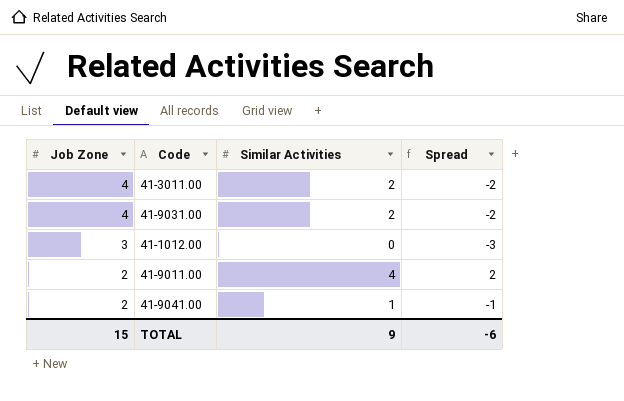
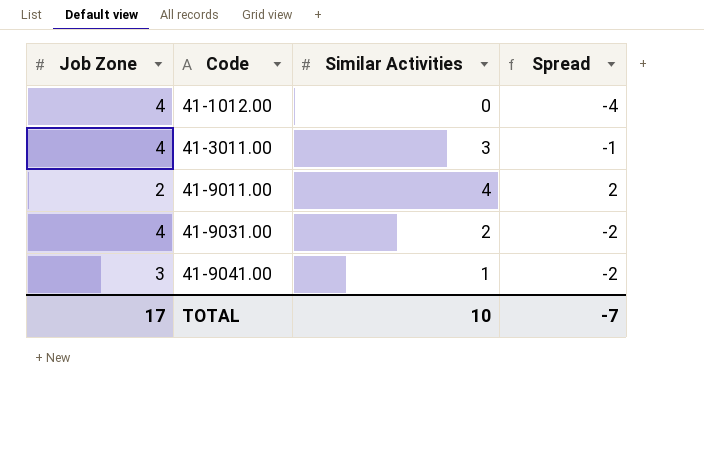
row order: Job Zone descending -> Code ascending
41-1012.00 | Job Zone: 3 -> 4
41-1012.00 | Spread: -3 -> -4
41-3011.00 | Similar Activities: 2 -> 3
41-3011.00 | Spread: -2 -> -1
41-9041.00 | Job Zone: 2 -> 3
41-9041.00 | Spread: -1 -> -2
TOTAL | Job Zone: 15 -> 17
TOTAL | Similar Activities: 9 -> 10
TOTAL | Spread: -6 -> -7

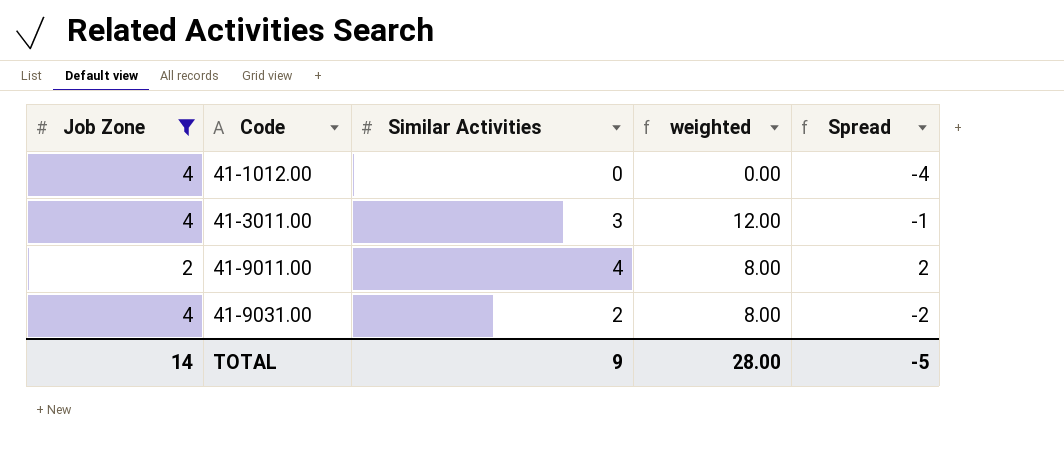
filter: none -> Job Zone != 3
column weighted | formula: none -> [Job Zone] * [Similar Activities]
TOTAL | Job Zone: 17 -> 14
TOTAL | Similar Activities: 10 -> 9
TOTAL | Spread: -7 -> -5

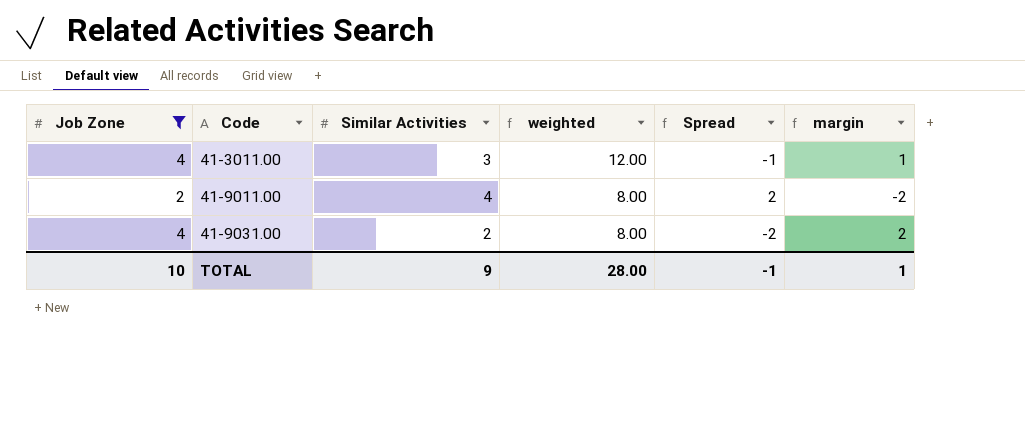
column margin | formula: none -> [Job Zone] - [Similar Activities]
row 41-1012.00: 4 | 0 | 0.00 | -4 -> none
TOTAL | Job Zone: 14 -> 10
TOTAL | Spread: -5 -> -1

